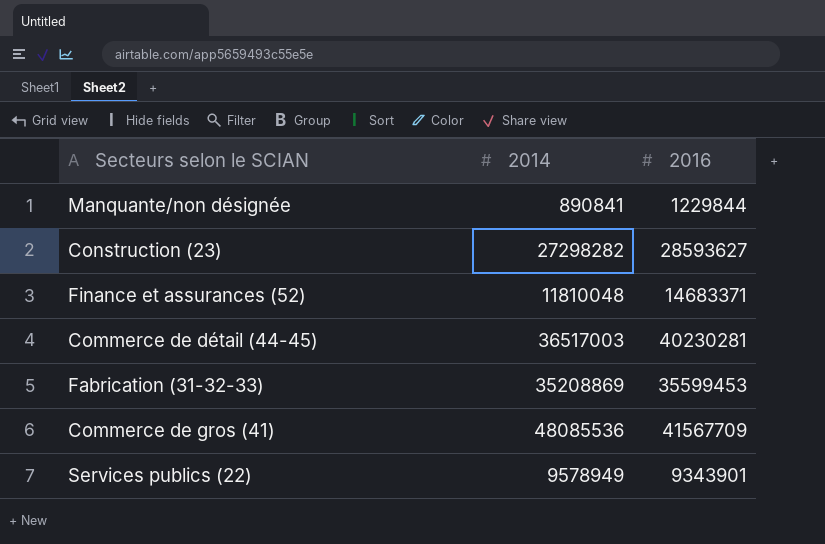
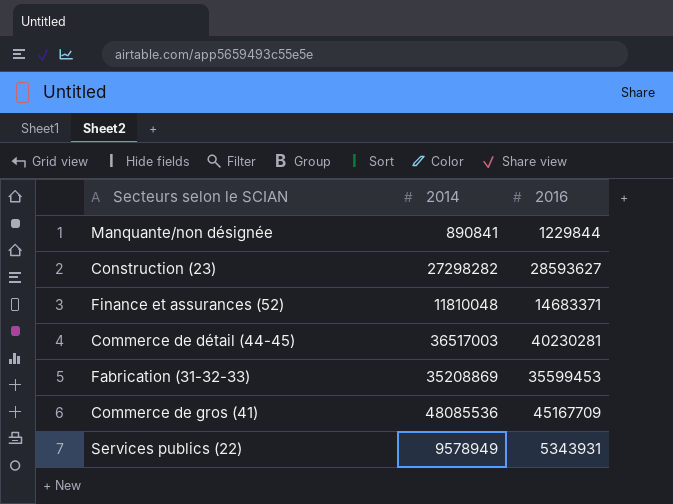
Commerce de gros (41) | 2016: 41567709 -> 45167709
Services publics (22) | 2016: 9343901 -> 5343931

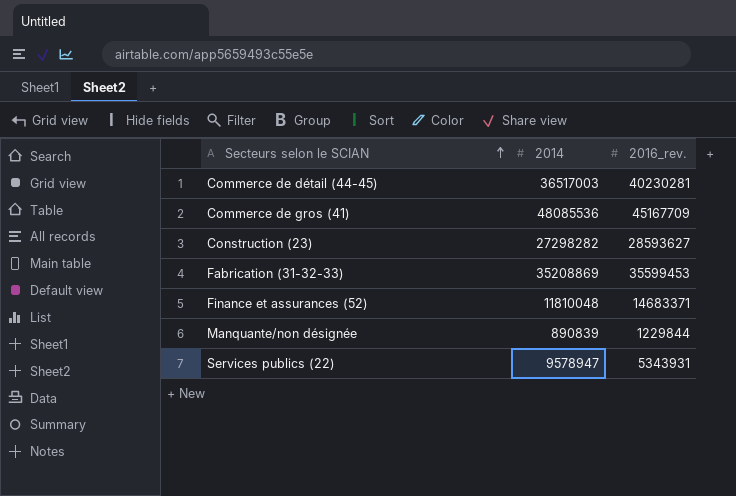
row order: none -> Secteurs selon le SCIAN ascending
column name: 2016 -> 2016_rev.
Manquante/non désignée | 2014: 890841 -> 890839
Services publics (22) | 2014: 9578949 -> 9578947

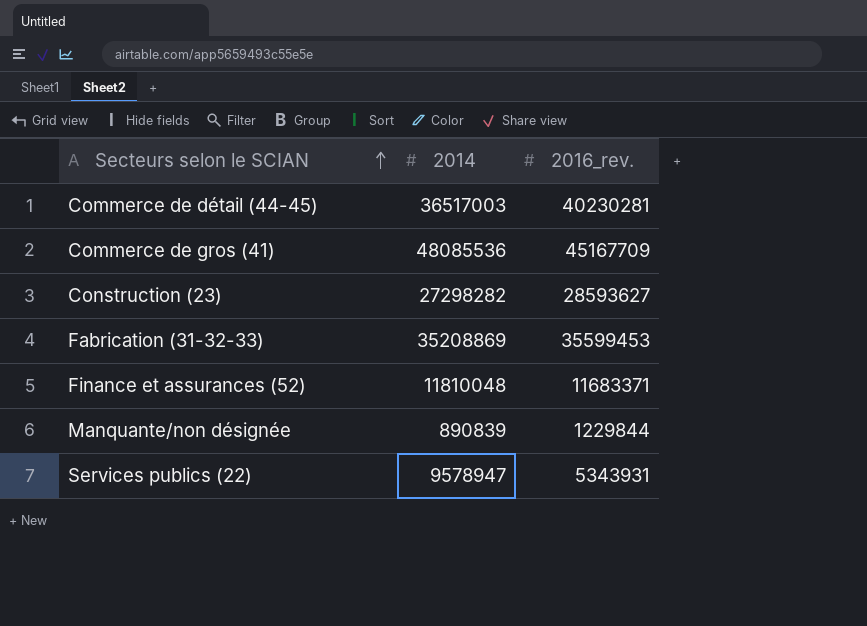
Finance et assurances (52) | 2016_rev.: 14683371 -> 11683371

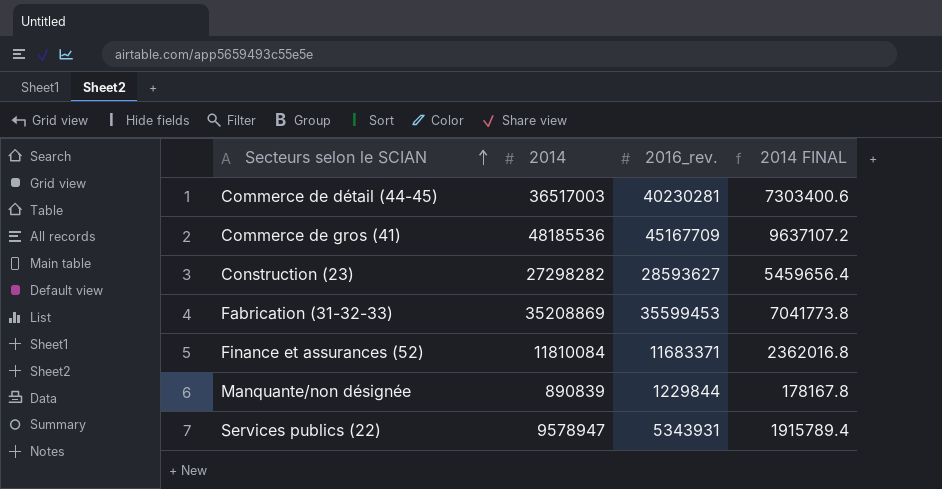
column 2014 FINAL | formula: none -> [2014] * 0.2
Commerce de gros (41) | 2014: 48085536 -> 48185536
Finance et assurances (52) | 2014: 11810048 -> 11810084

